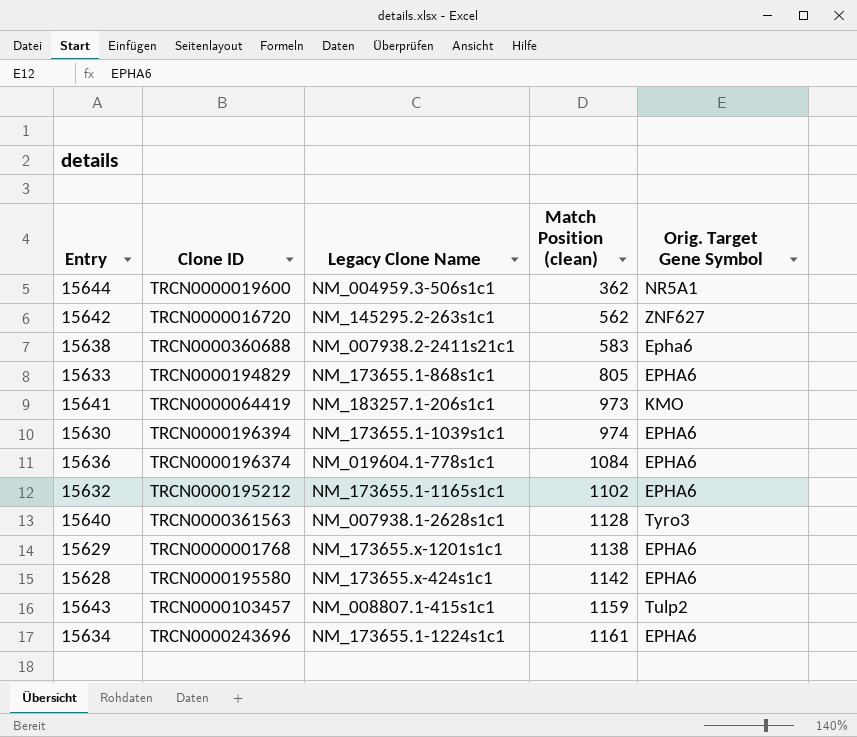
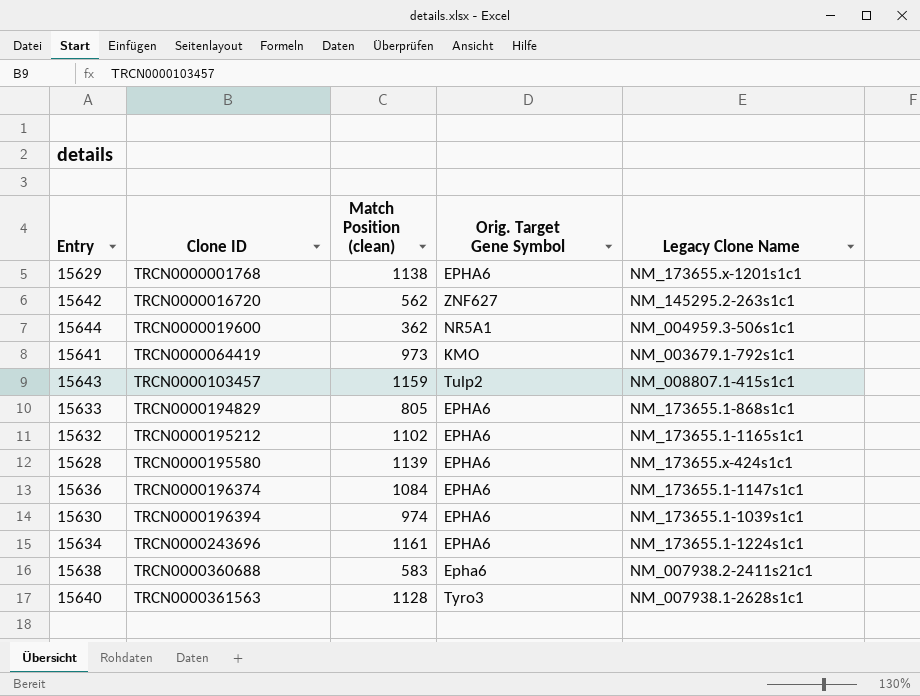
row order: Match Position (clean) ascending -> Clone ID ascending
column Legacy Clone Name | position: 3 -> 5
15641 | Legacy Clone Name: NM_183257.1-206s1c1 -> NM_003679.1-792s1c1
15628 | Match Position (clean): 1142 -> 1139
15636 | Legacy Clone Name: NM_019604.1-778s1c1 -> NM_173655.1-1147s1c1

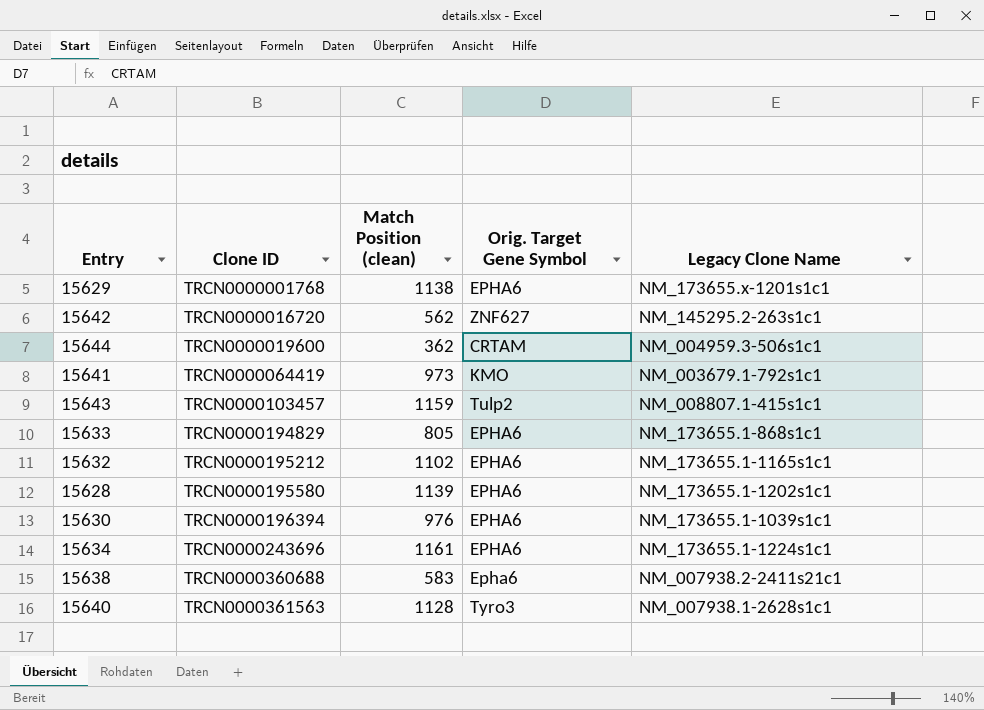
row 15636: TRCN0000196374 | 1084 | EPHA6 | NM_173655.1-1147s1c1 -> none
15644 | Orig. Target Gene Symbol: NR5A1 -> CRTAM
15628 | Legacy Clone Name: NM_173655.x-424s1c1 -> NM_173655.1-1202s1c1
15630 | Match Position (clean): 974 -> 976

